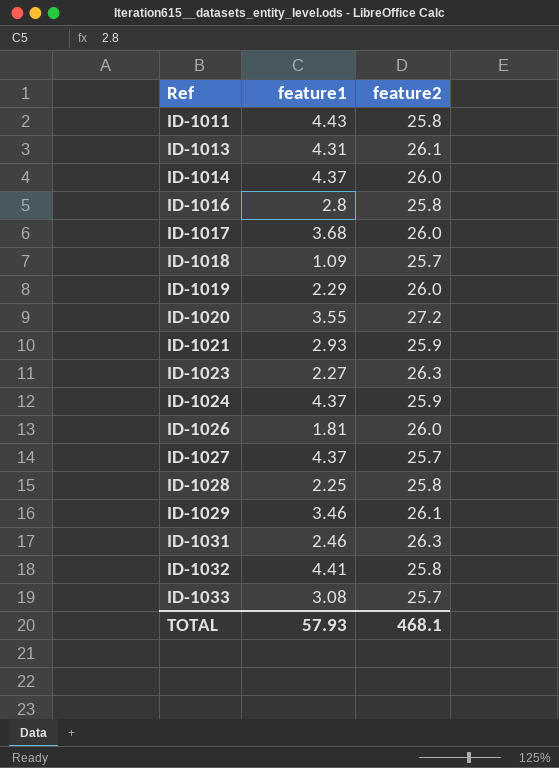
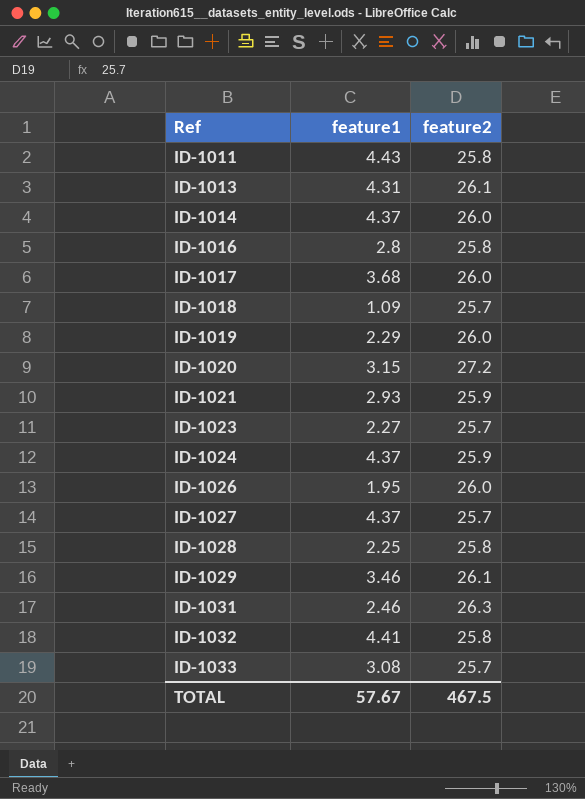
ID-1020 | feature1: 3.55 -> 3.15
ID-1023 | feature2: 26.3 -> 25.7
ID-1026 | feature1: 1.81 -> 1.95
TOTAL | feature1: 57.93 -> 57.67
TOTAL | feature2: 468.1 -> 467.5

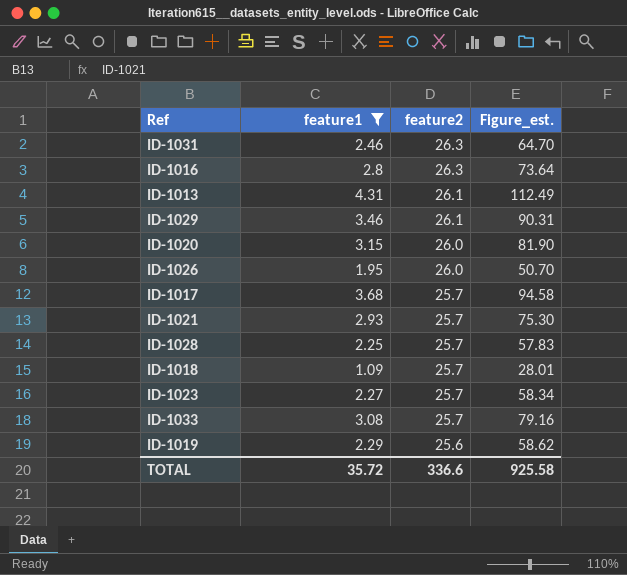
filter: none -> feature1 <= 4.31
row order: Ref ascending -> feature2 descending
column Figure_est. | formula: none -> [feature1] * [feature2]
ID-1016 | feature2: 25.8 -> 26.3
ID-1020 | feature2: 27.2 -> 26.0
ID-1017 | feature2: 26.0 -> 25.7
ID-1021 | feature2: 25.9 -> 25.7
ID-1028 | feature2: 25.8 -> 25.7
ID-1019 | feature2: 26.0 -> 25.6
TOTAL | feature1: 57.67 -> 35.72
TOTAL | feature2: 467.5 -> 336.6

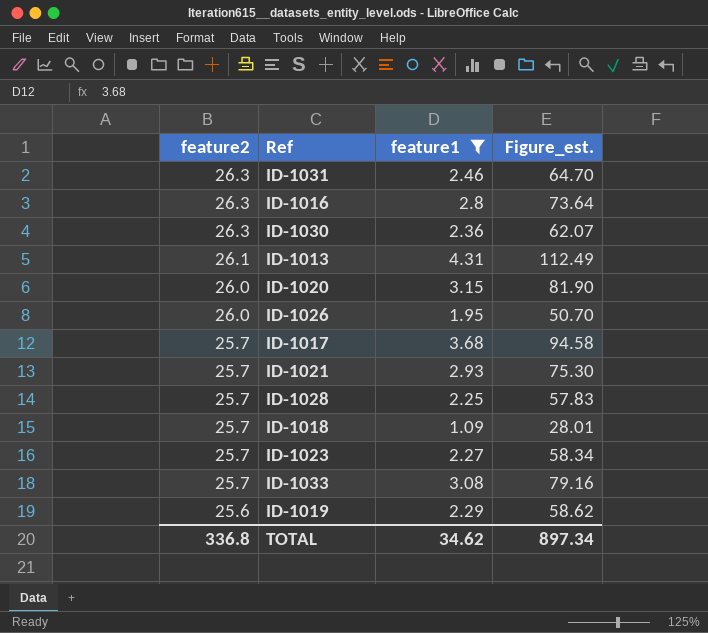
column feature2 | position: 3 -> 1
row ID-1029: 3.46 | 26.1 | 90.31 -> none
row ID-1030: none -> 26.3 | 2.36 | 62.07
TOTAL | feature2: 336.6 -> 336.8
TOTAL | feature1: 35.72 -> 34.62
TOTAL | Figure_est.: 925.58 -> 897.34

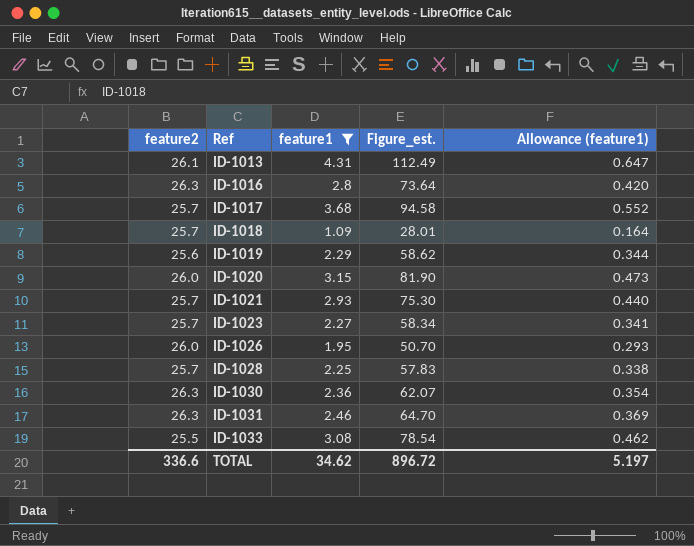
row order: feature2 descending -> Ref ascending
column Allowance (feature1) | formula: none -> [feature1] * 0.15
ID-1033 | feature2: 25.7 -> 25.5
ID-1033 | Figure_est.: 79.16 -> 78.54
TOTAL | feature2: 336.8 -> 336.6
TOTAL | Figure_est.: 897.34 -> 896.72

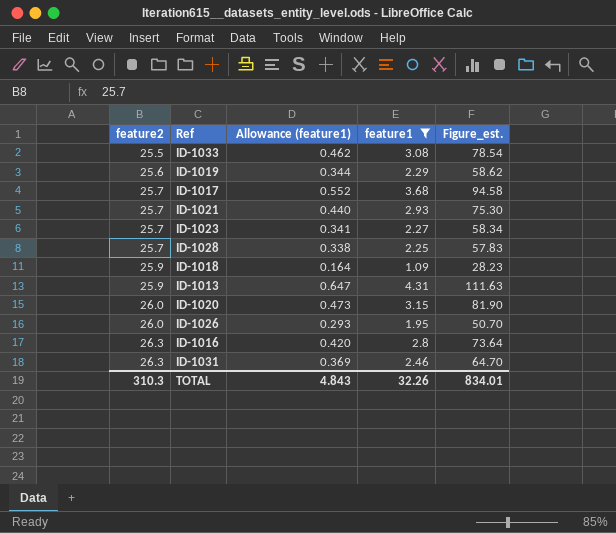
row order: Ref ascending -> feature2 ascending
column Allowance (feature1) | position: 5 -> 3
row ID-1030: 26.3 | 2.36 | 62.07 | 0.354 -> none
ID-1018 | feature2: 25.7 -> 25.9
ID-1018 | Figure_est.: 28.01 -> 28.23
ID-1013 | feature2: 26.1 -> 25.9
ID-1013 | Figure_est.: 112.49 -> 111.63
TOTAL | feature2: 336.6 -> 310.3
TOTAL | Allowance (feature1): 5.197 -> 4.843
TOTAL | feature1: 34.62 -> 32.26
TOTAL | Figure_est.: 896.72 -> 834.01

